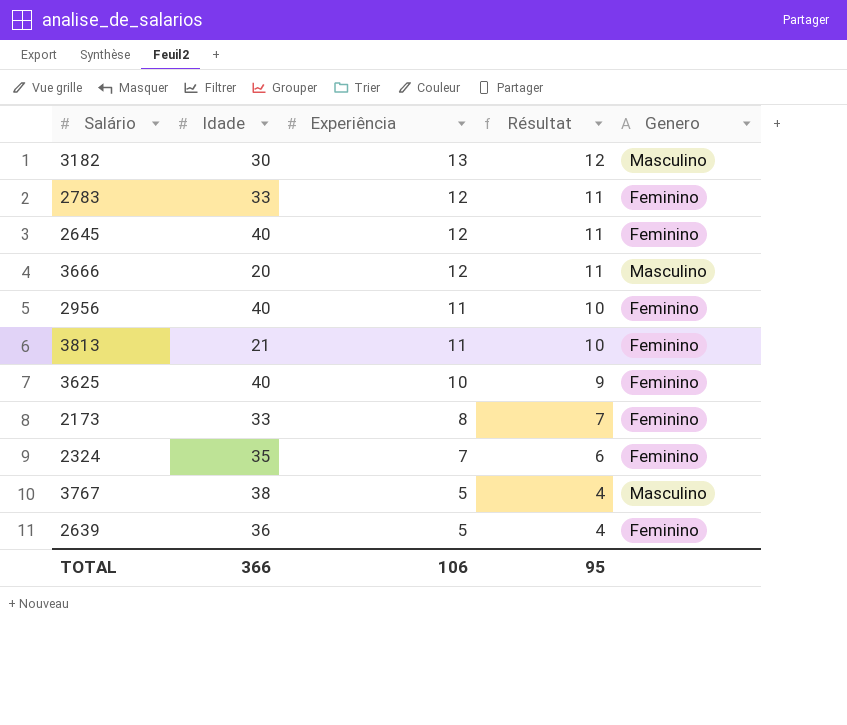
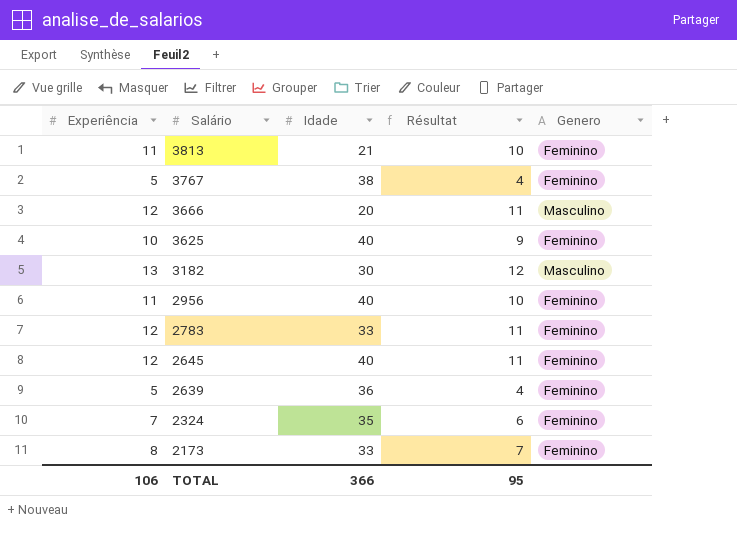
row order: Experiência descending -> Salário descending
column Experiência | position: 3 -> 1
3767 | Genero: Masculino -> Feminino

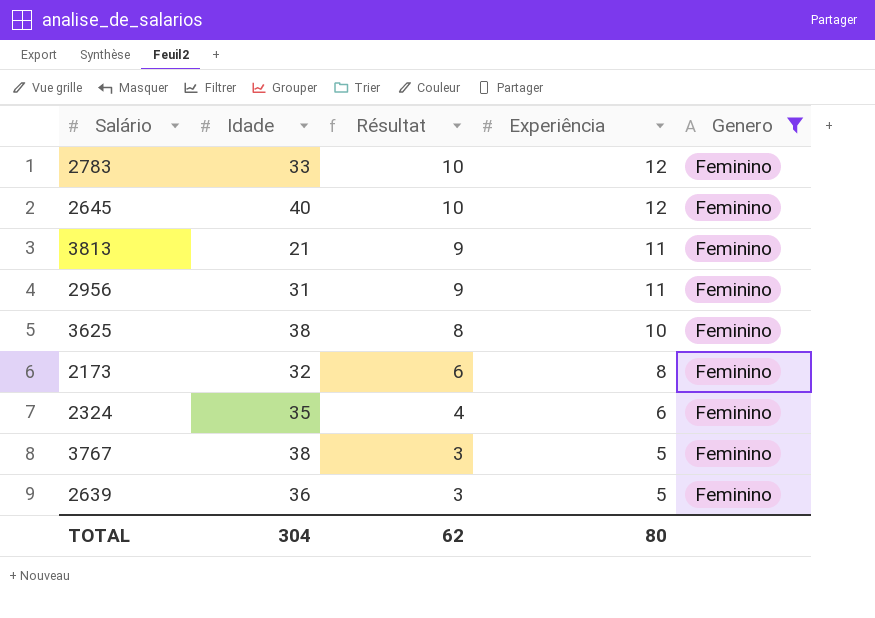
filter: none -> Genero = Feminino
row order: Salário descending -> Résultat descending
column Résultat | formula: [Experiência] - 1 -> [Experiência] - 2
column Experiência | position: 1 -> 4
2956 | Idade: 40 -> 31
3625 | Idade: 40 -> 38
2173 | Idade: 33 -> 32
2324 | Experiência: 7 -> 6
TOTAL | Idade: 366 -> 304
TOTAL | Résultat: 95 -> 62
TOTAL | Experiência: 106 -> 80

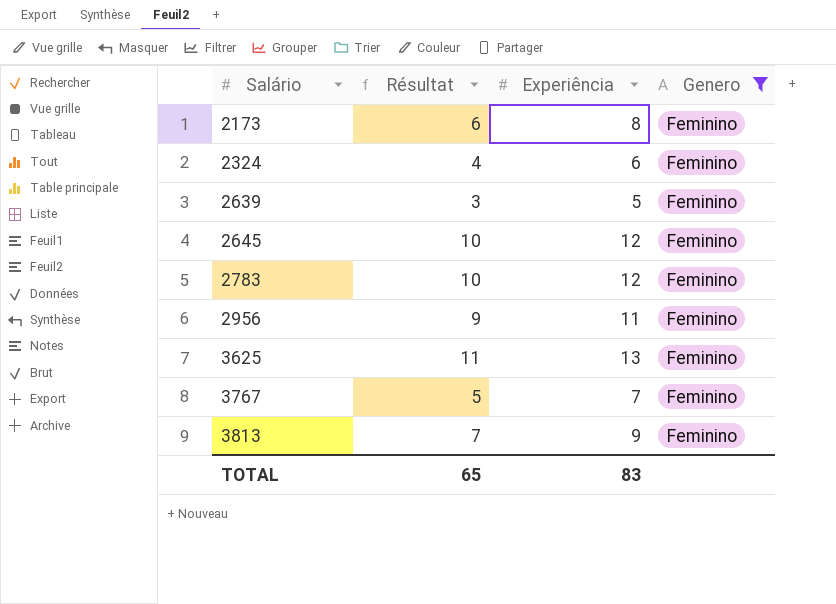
row order: Résultat descending -> Salário ascending
column Idade | position: 2 -> none
3625 | Résultat: 8 -> 11
3625 | Experiência: 10 -> 13
3767 | Résultat: 3 -> 5
3767 | Experiência: 5 -> 7
3813 | Résultat: 9 -> 7
3813 | Experiência: 11 -> 9
TOTAL | Résultat: 62 -> 65
TOTAL | Experiência: 80 -> 83

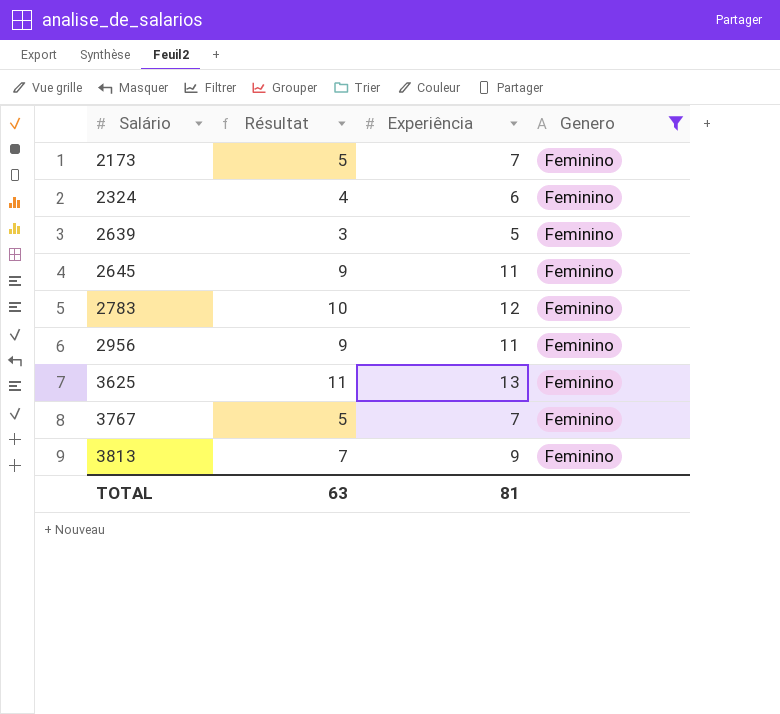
2173 | Résultat: 6 -> 5
2173 | Experiência: 8 -> 7
2645 | Résultat: 10 -> 9
2645 | Experiência: 12 -> 11
TOTAL | Résultat: 65 -> 63
TOTAL | Experiência: 83 -> 81

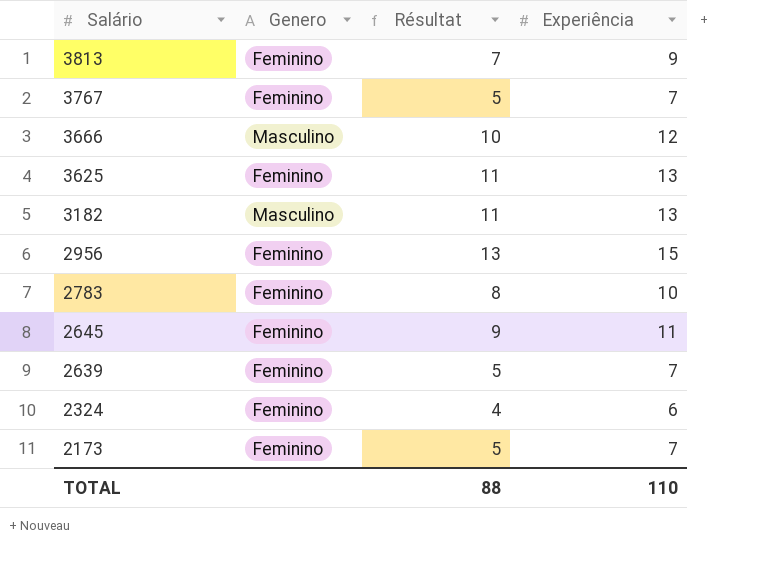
filter: Genero = Feminino -> none
row order: Salário ascending -> Salário descending
column Genero | position: 4 -> 2
2956 | Résultat: 9 -> 13
2956 | Experiência: 11 -> 15
2783 | Résultat: 10 -> 8
2783 | Experiência: 12 -> 10
2639 | Résultat: 3 -> 5
2639 | Experiência: 5 -> 7
TOTAL | Résultat: 63 -> 88
TOTAL | Experiência: 81 -> 110

